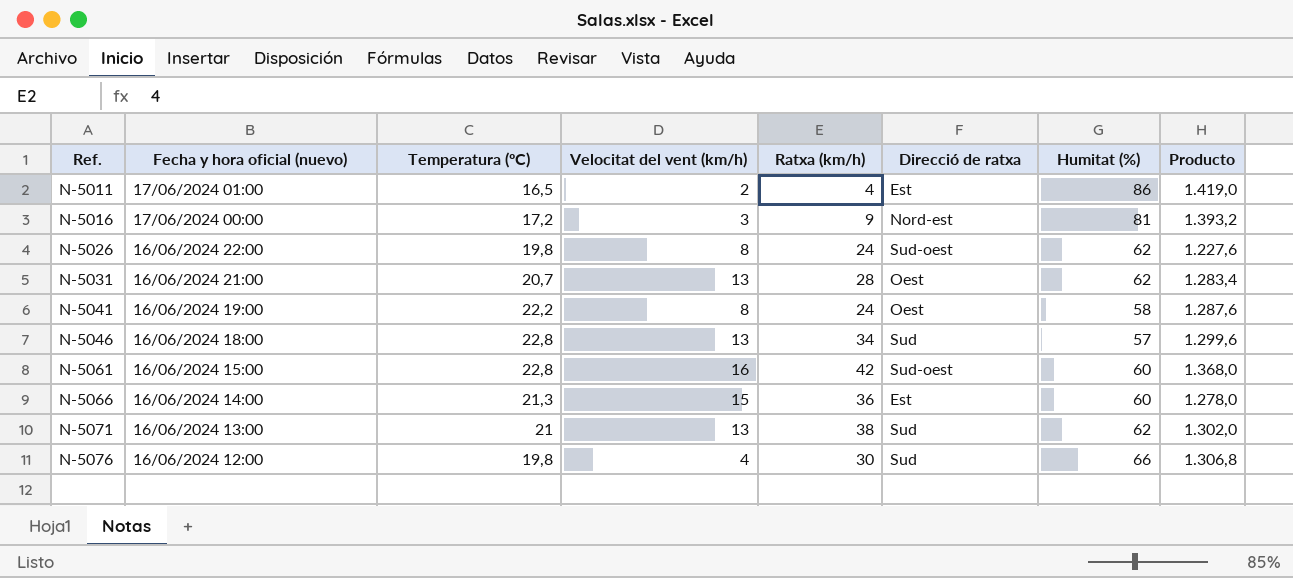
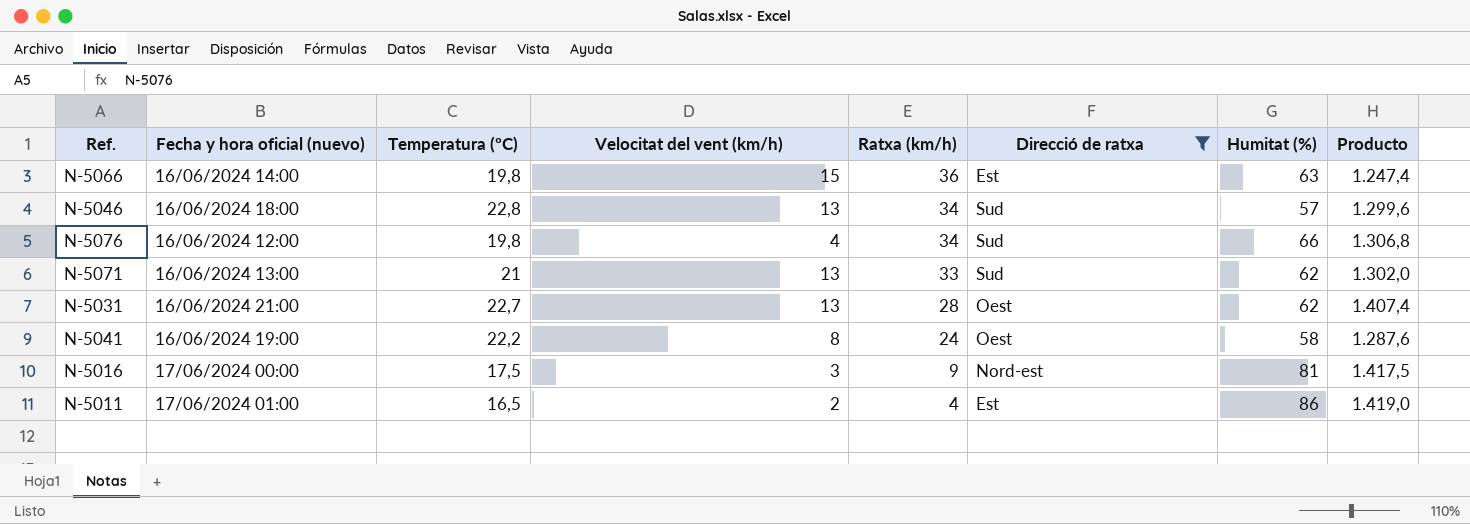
filter: none -> Direcció de ratxa != Sud-oest
row order: Ref. ascending -> Ratxa (km/h) descending
N-5066 | Temperatura (ºC): 21,3 -> 19,8
N-5066 | Humitat (%): 60 -> 63
N-5066 | Producto: 1.278,0 -> 1.247,4
N-5076 | Ratxa (km/h): 30 -> 34
N-5071 | Ratxa (km/h): 38 -> 33
N-5031 | Temperatura (ºC): 20,7 -> 22,7
N-5031 | Producto: 1.283,4 -> 1.407,4
N-5016 | Temperatura (ºC): 17,2 -> 17,5
N-5016 | Producto: 1.393,2 -> 1.417,5

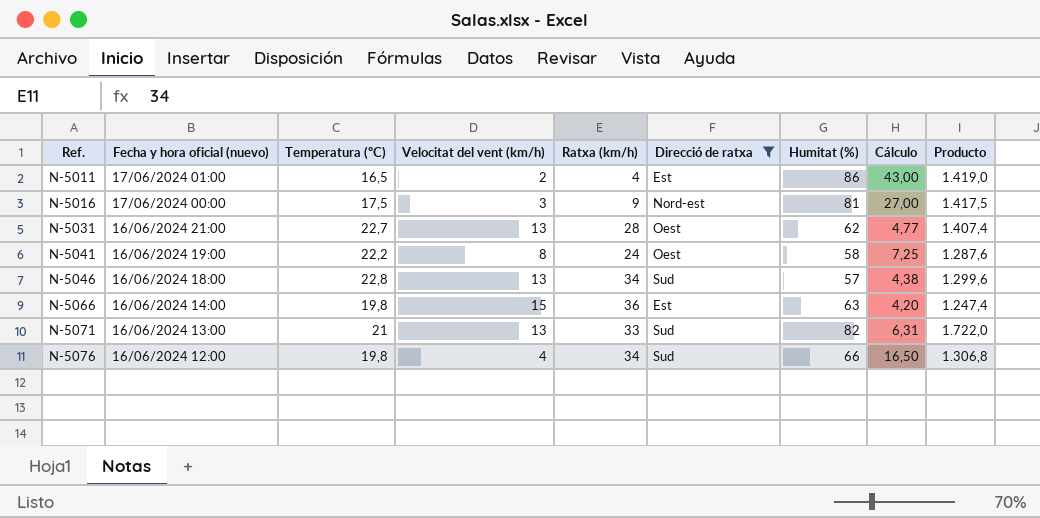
row order: Ratxa (km/h) descending -> Ref. ascending
column Cálculo | formula: none -> [Humitat (%)] / [Velocitat del vent (km/h)]
N-5071 | Humitat (%): 62 -> 82
N-5071 | Producto: 1.302,0 -> 1.722,0

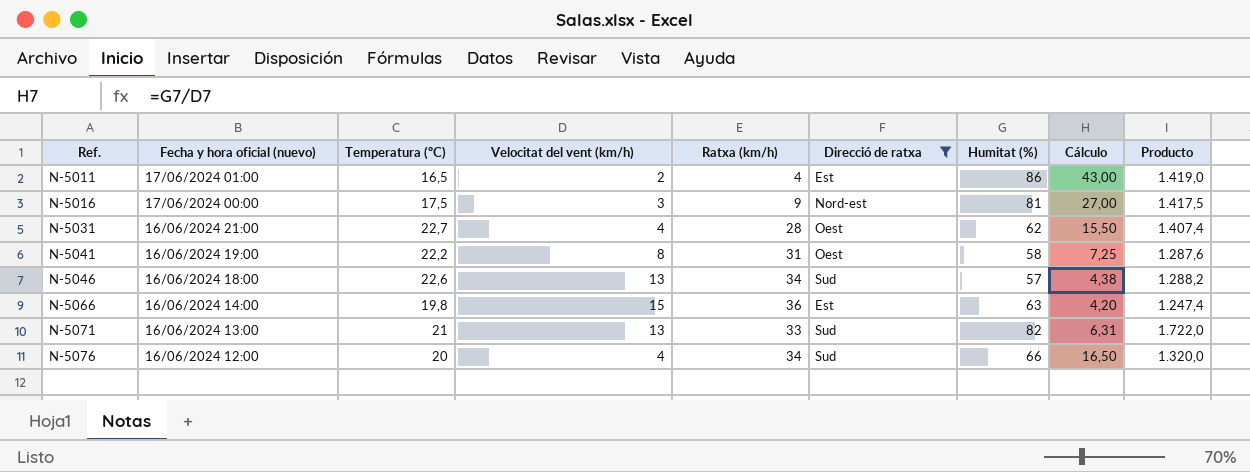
N-5031 | Velocitat del vent (km/h): 13 -> 4
N-5031 | Cálculo: 4,77 -> 15,50
N-5041 | Ratxa (km/h): 24 -> 31
N-5046 | Temperatura (ºC): 22,8 -> 22,6
N-5046 | Producto: 1.299,6 -> 1.288,2
N-5076 | Temperatura (ºC): 19,8 -> 20
N-5076 | Producto: 1.306,8 -> 1.320,0

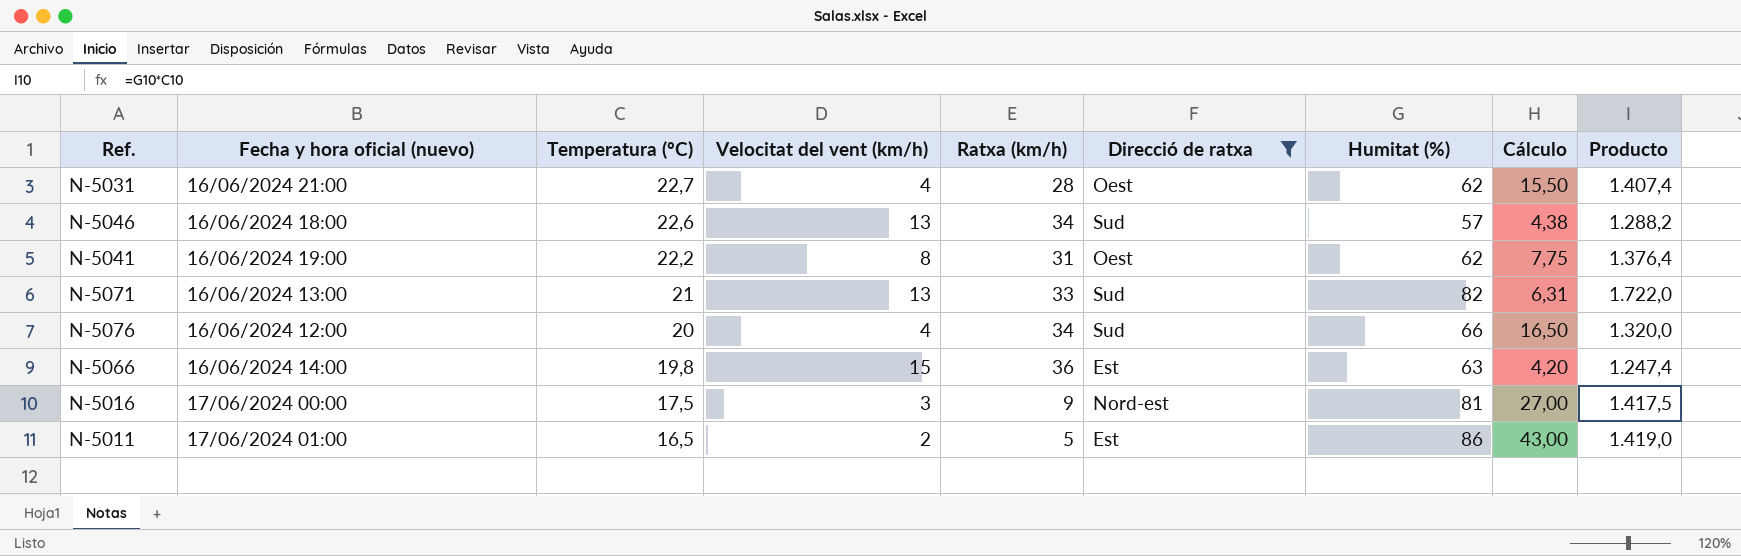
row order: Ref. ascending -> Temperatura (ºC) descending
N-5041 | Humitat (%): 58 -> 62
N-5041 | Cálculo: 7,25 -> 7,75
N-5041 | Producto: 1.287,6 -> 1.376,4
N-5011 | Ratxa (km/h): 4 -> 5

